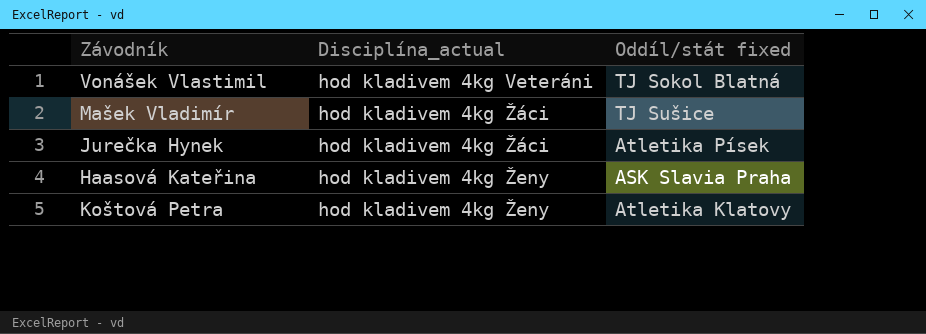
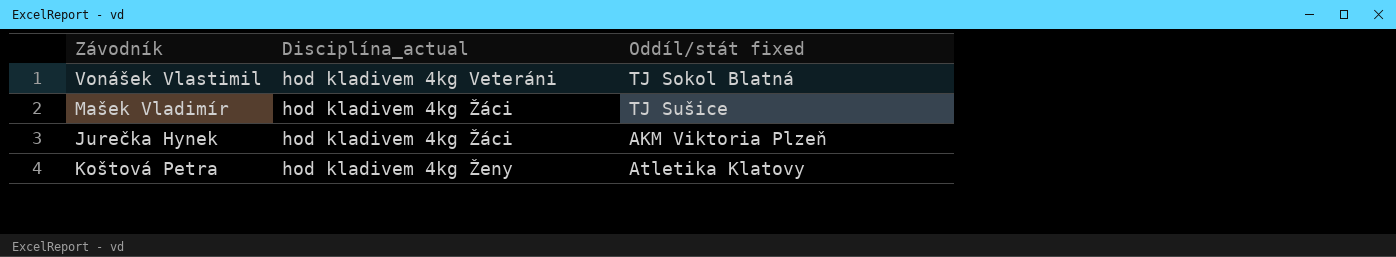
row Haasová Kateřina: hod kladivem 4kg Ženy | ASK Slavia Praha -> none
Jurečka Hynek | Oddíl/stát fixed: Atletika Písek -> AKM Viktoria Plzeň

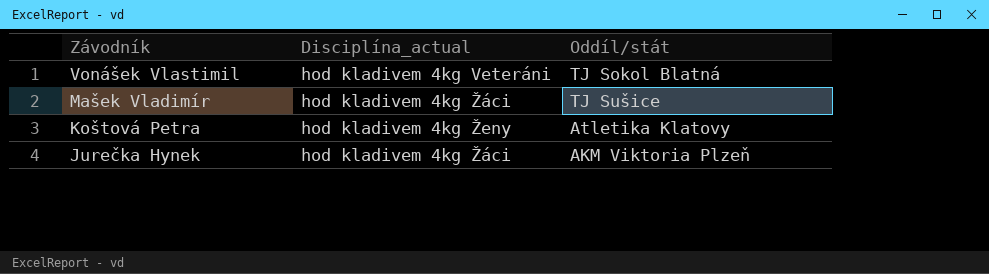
row order: Disciplína_actual ascending -> Závodník descending
column name: Oddíl/stát fixed -> Oddíl/stát

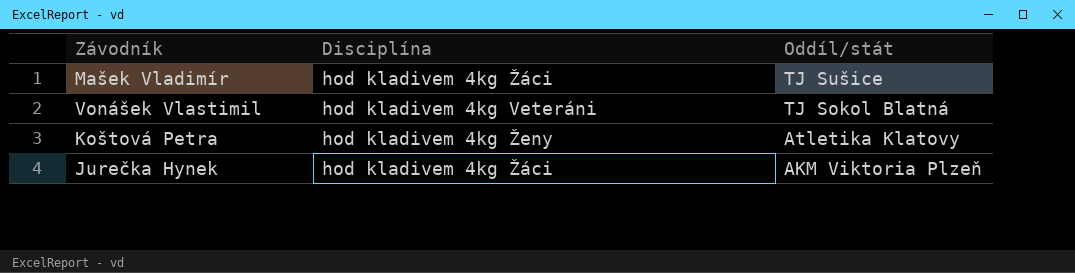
row order: Závodník descending -> Oddíl/stát descending
column name: Disciplína_actual -> Disciplína

